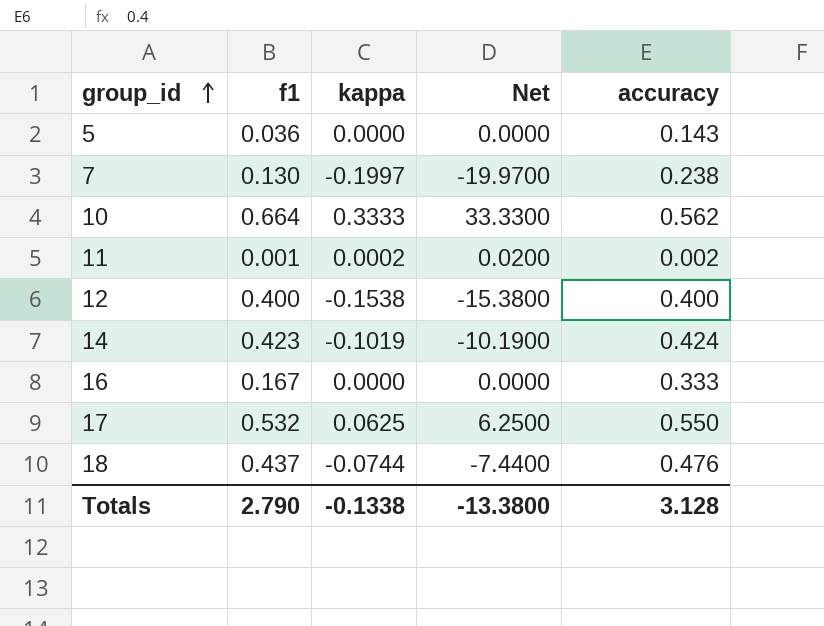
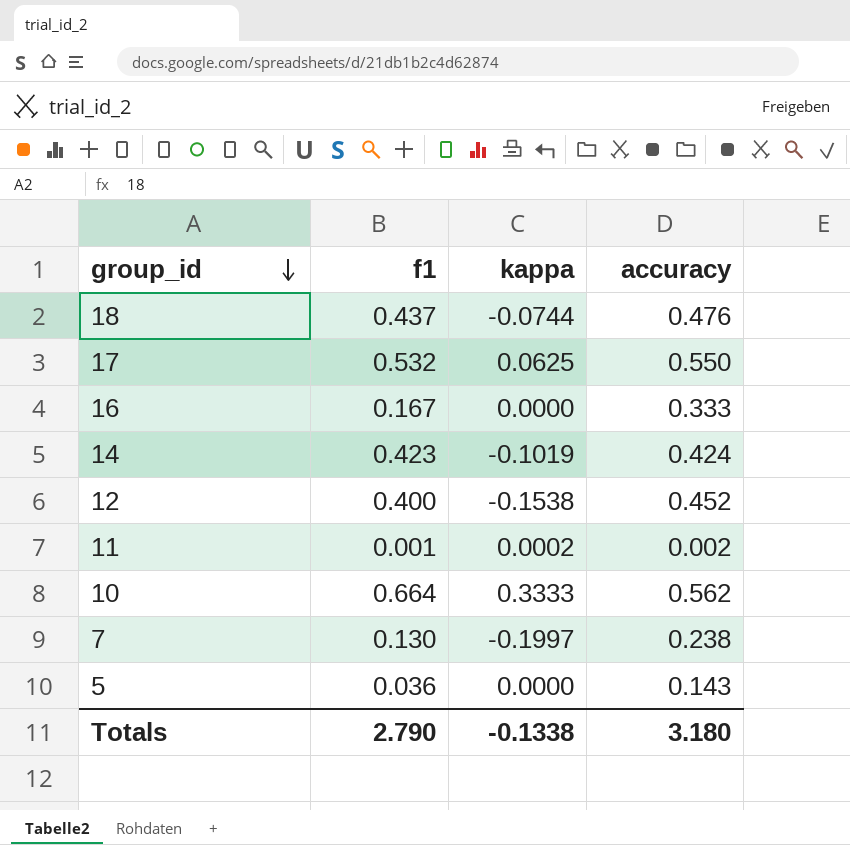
row order: group_id ascending -> group_id descending
column Net | formula: [kappa] * 100 -> none
12 | accuracy: 0.400 -> 0.452
Totals | accuracy: 3.128 -> 3.180

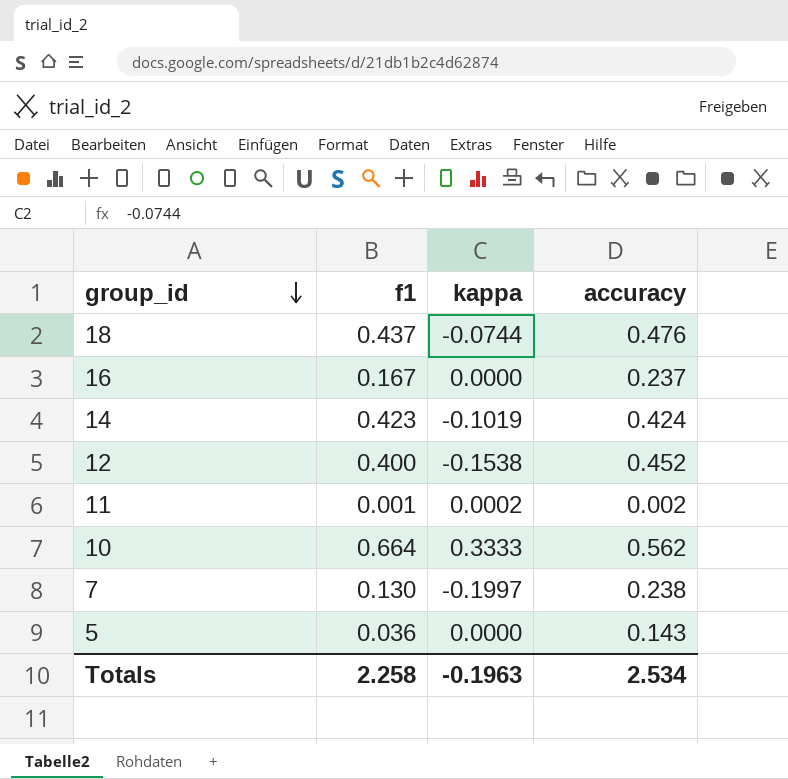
row 17: 0.532 | 0.0625 | 0.550 -> none
16 | accuracy: 0.333 -> 0.237
Totals | f1: 2.790 -> 2.258
Totals | kappa: -0.1338 -> -0.1963
Totals | accuracy: 3.180 -> 2.534

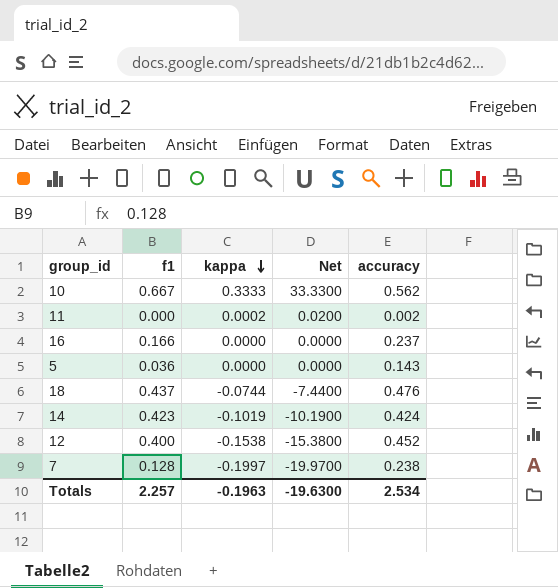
row order: group_id descending -> kappa descending
column Net | formula: none -> [kappa] * 100
10 | f1: 0.664 -> 0.667
11 | f1: 0.001 -> 0.000
16 | f1: 0.167 -> 0.166
7 | f1: 0.130 -> 0.128
Totals | f1: 2.258 -> 2.257

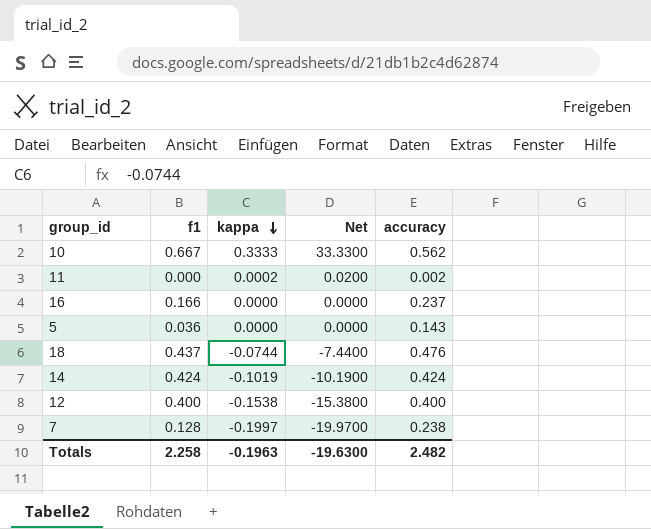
14 | f1: 0.423 -> 0.424
12 | accuracy: 0.452 -> 0.400
Totals | f1: 2.257 -> 2.258
Totals | accuracy: 2.534 -> 2.482

